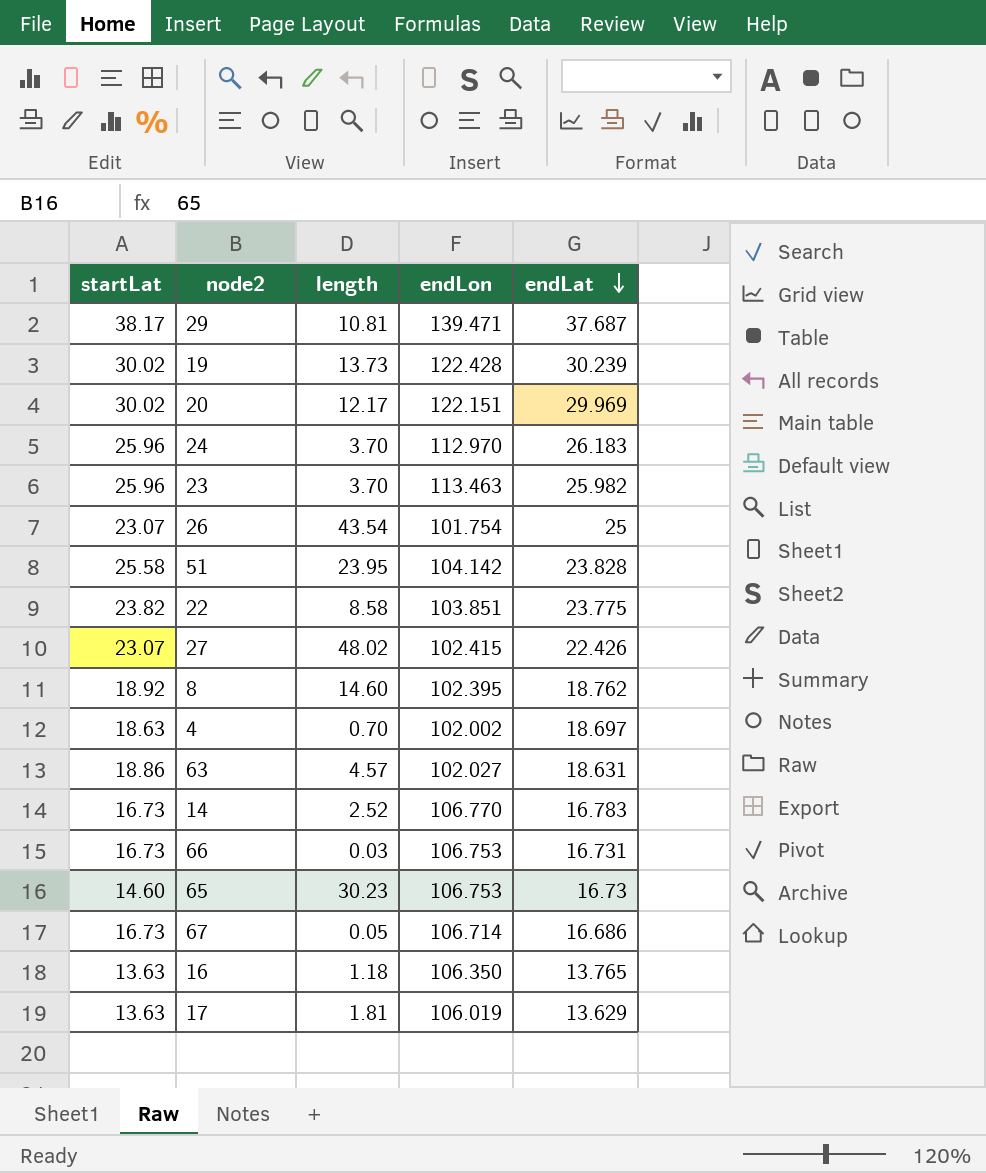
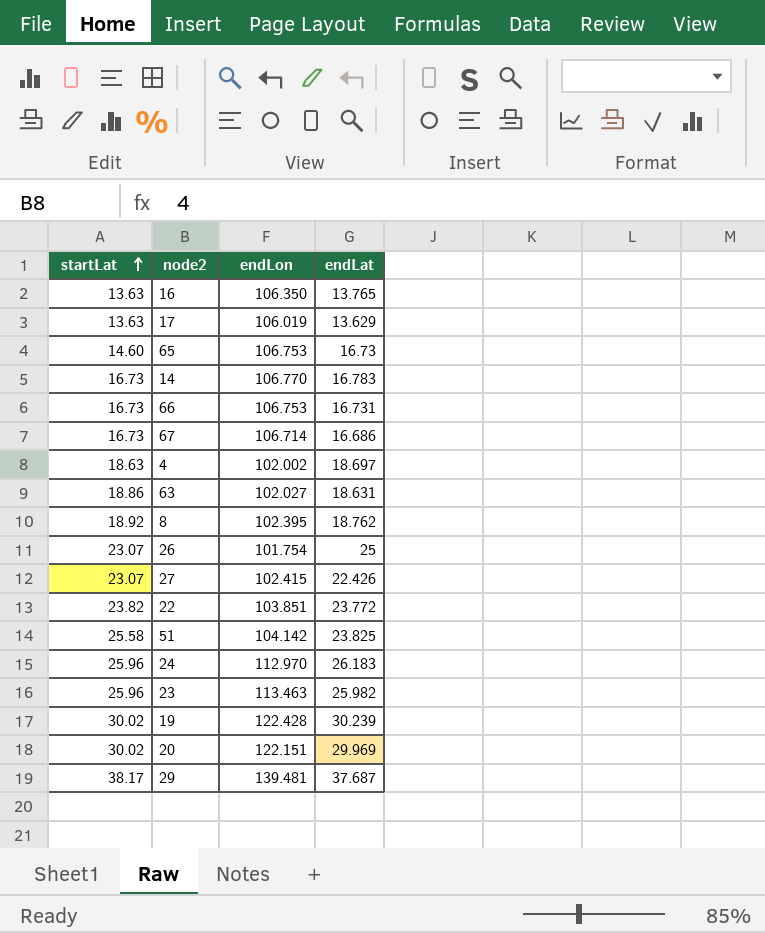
row order: endLat descending -> startLat ascending
column length | position: 3 -> none
22 | endLat: 23.775 -> 23.772
51 | endLat: 23.828 -> 23.825
29 | endLon: 139.471 -> 139.481

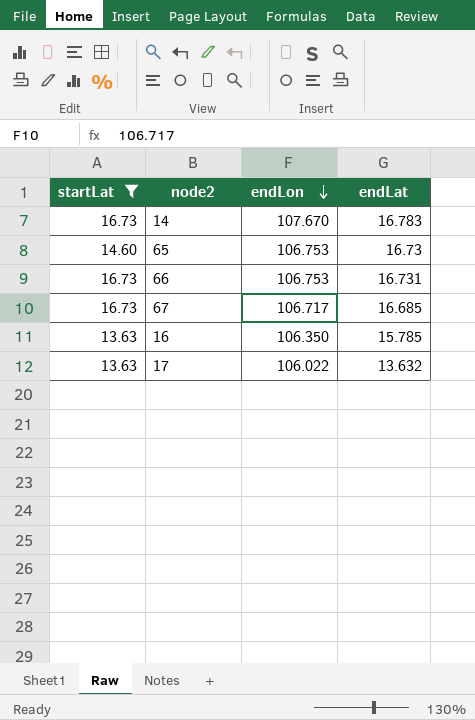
filter: none -> startLat <= 16.73
row order: startLat ascending -> endLon descending
14 | endLon: 106.770 -> 107.670
67 | endLon: 106.714 -> 106.717
67 | endLat: 16.686 -> 16.685
16 | endLat: 13.765 -> 15.785
17 | endLon: 106.019 -> 106.022
17 | endLat: 13.629 -> 13.632

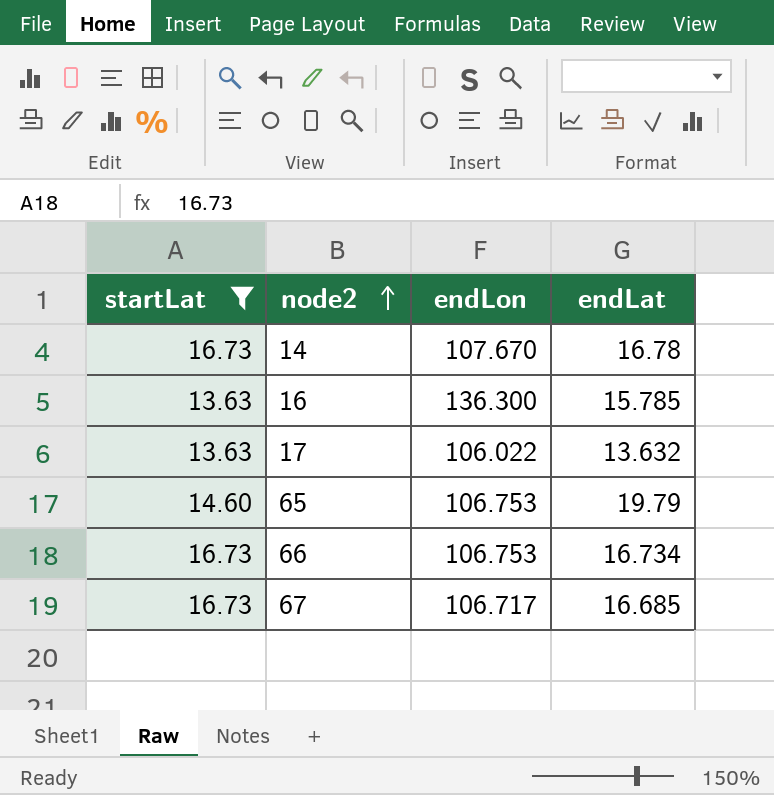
row order: endLon descending -> node2 ascending
14 | endLat: 16.783 -> 16.78
16 | endLon: 106.350 -> 136.300
65 | endLat: 16.73 -> 19.79
66 | endLat: 16.731 -> 16.734

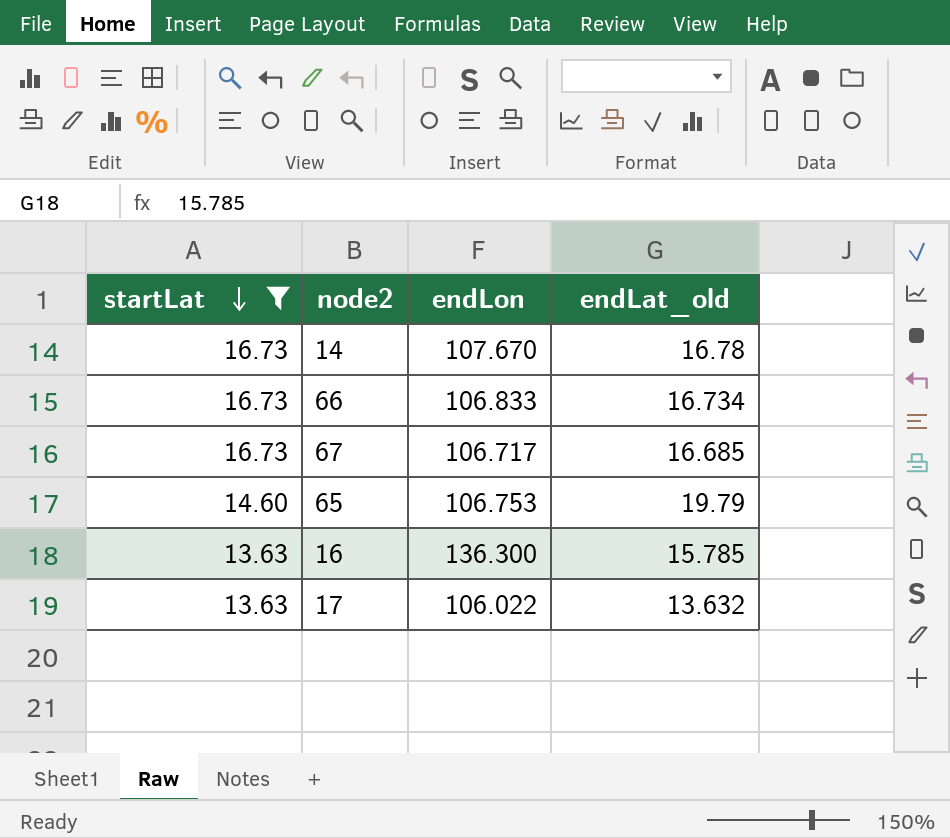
row order: node2 ascending -> startLat descending
column name: endLat -> endLat_old
66 | endLon: 106.753 -> 106.833

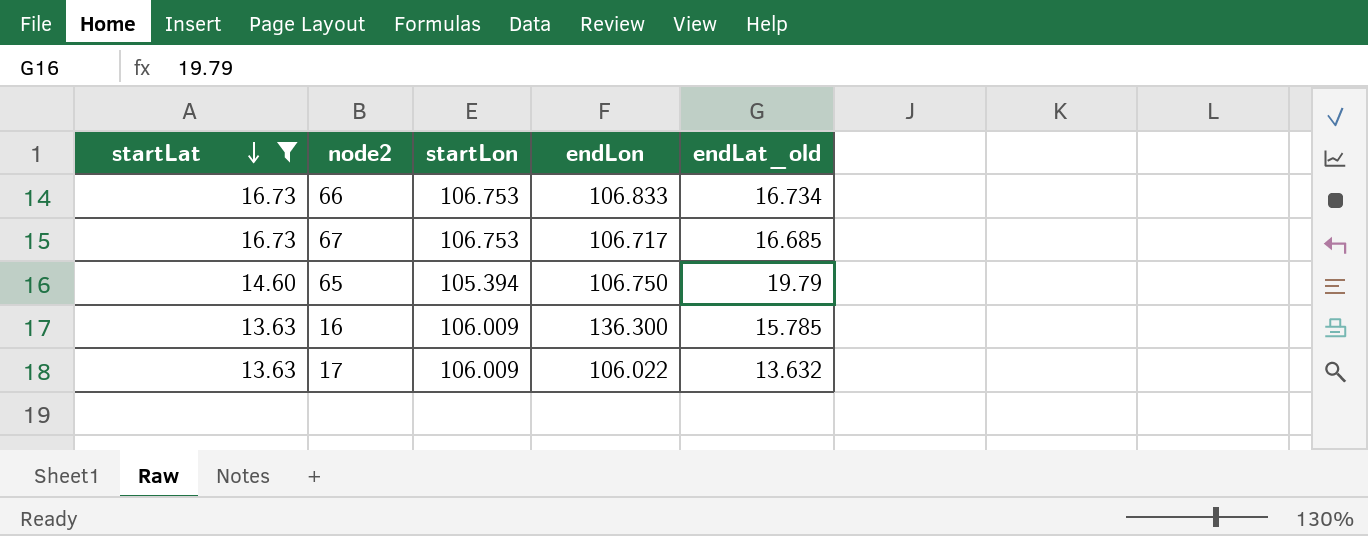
column startLon | position: none -> 3
row 14: 16.73 | 107.670 | 16.78 -> none
65 | endLon: 106.753 -> 106.750

